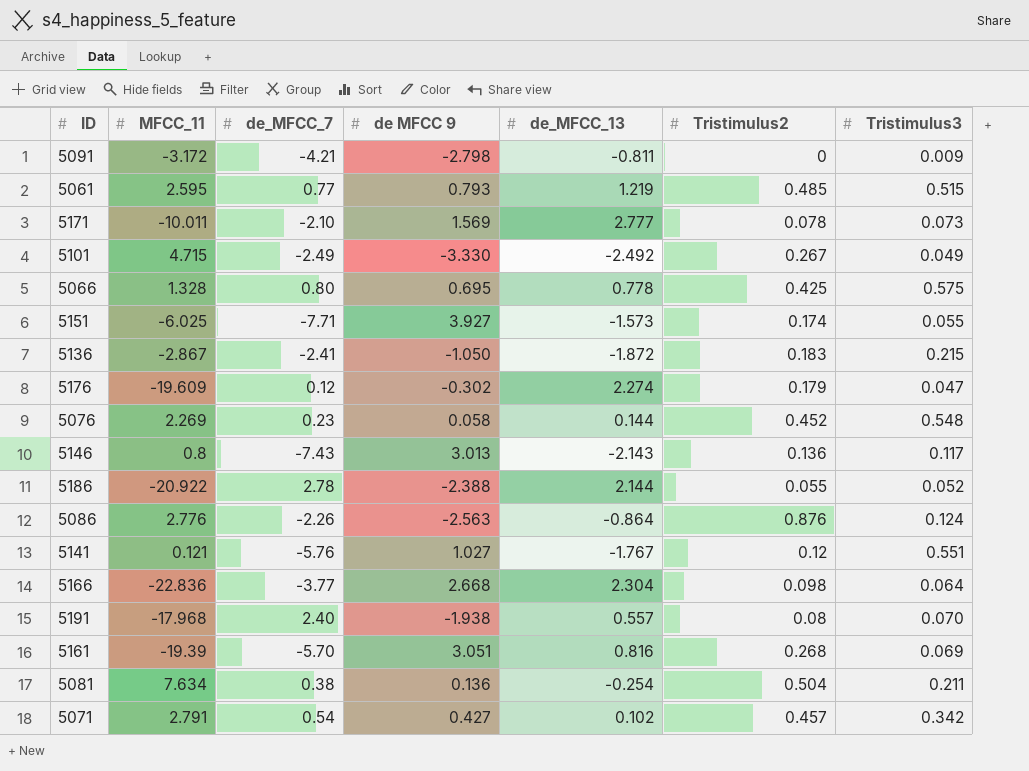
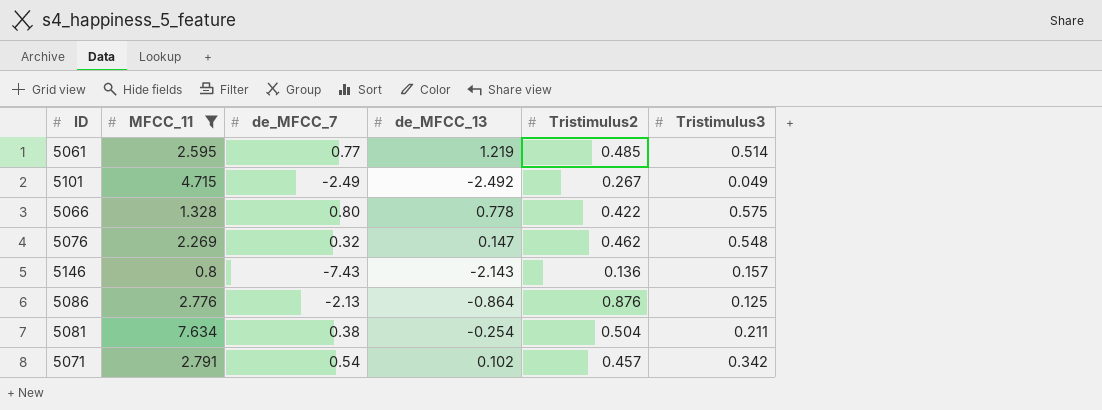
filter: none -> MFCC_11 >= 0.8
column de MFCC 9 | position: 4 -> none
5061 | Tristimulus3: 0.515 -> 0.514
5066 | Tristimulus2: 0.425 -> 0.422
5076 | de_MFCC_7: 0.23 -> 0.32
5076 | de_MFCC_13: 0.144 -> 0.147
5076 | Tristimulus2: 0.452 -> 0.462
5146 | Tristimulus3: 0.117 -> 0.157
5086 | de_MFCC_7: -2.26 -> -2.13
5086 | Tristimulus3: 0.124 -> 0.125

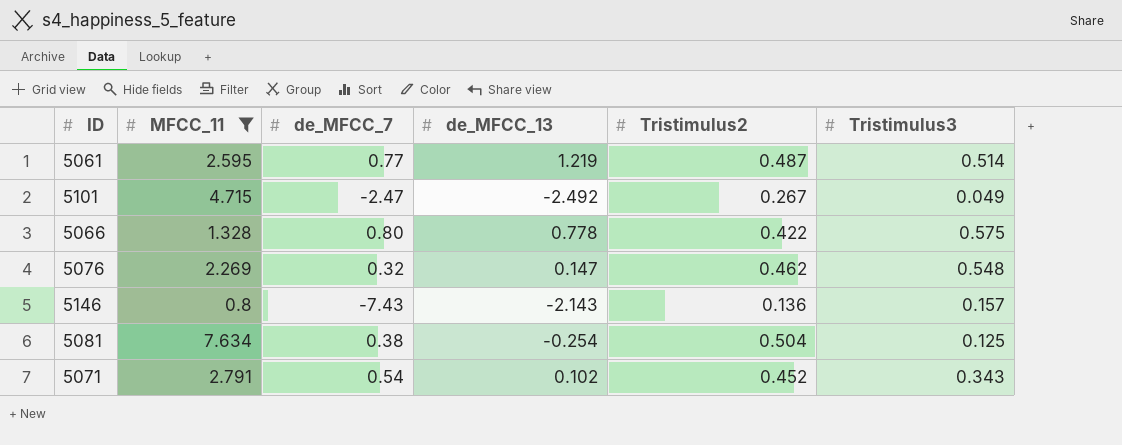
row 5086: 2.776 | -2.13 | -0.864 | 0.876 | 0.125 -> none
5061 | Tristimulus2: 0.485 -> 0.487
5101 | de_MFCC_7: -2.49 -> -2.47
5081 | Tristimulus3: 0.211 -> 0.125
5071 | Tristimulus2: 0.457 -> 0.452
5071 | Tristimulus3: 0.342 -> 0.343

